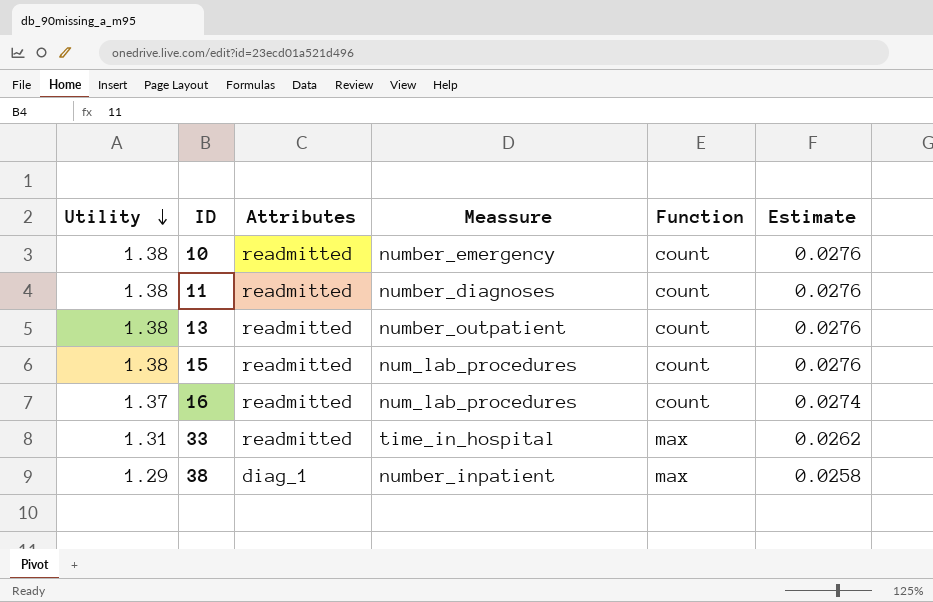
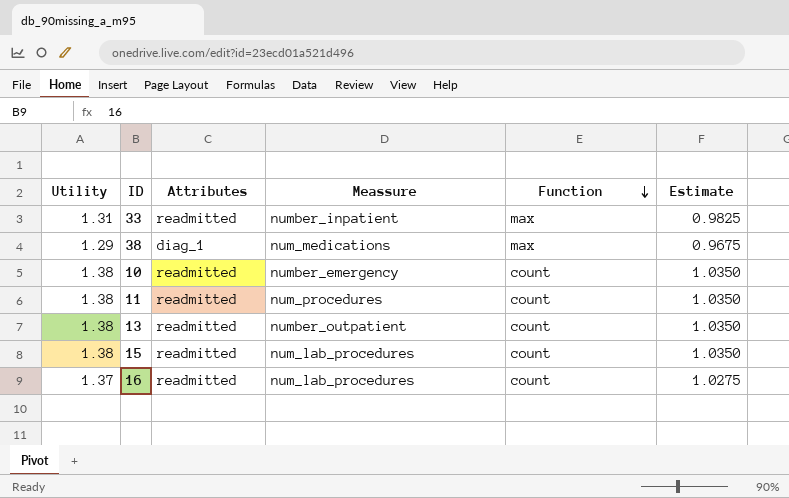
row order: Utility descending -> Function descending
column Estimate | formula: [Utility] * 0.02 -> [Utility] * 0.75
33 | Meassure: time_in_hospital -> number_inpatient
38 | Meassure: number_inpatient -> num_medications
11 | Meassure: number_diagnoses -> num_procedures

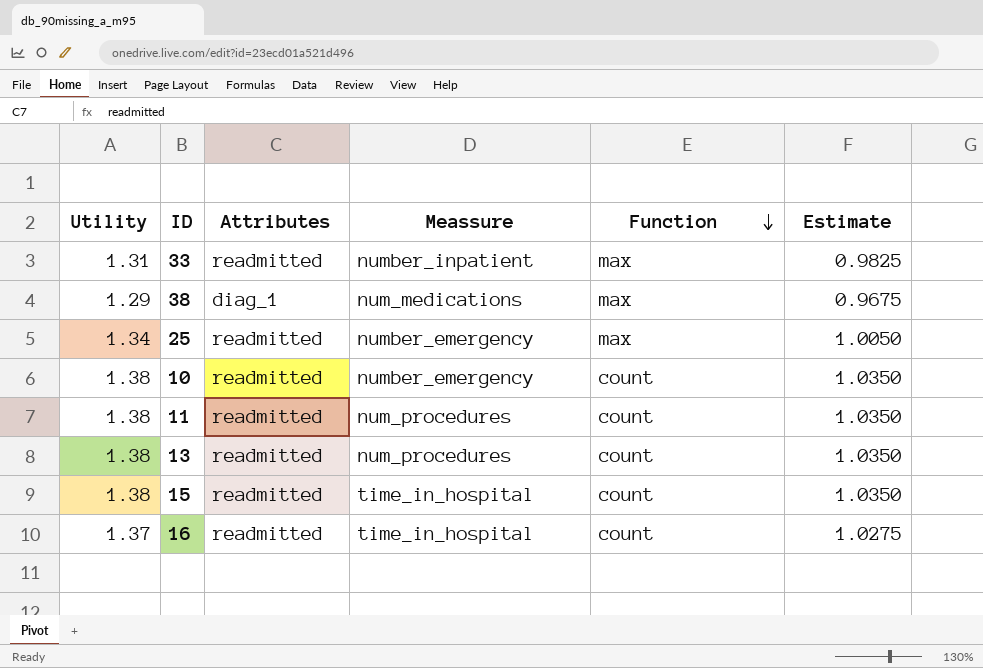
row 25: none -> 1.34 | readmitted | number_emergency | max | 1.0050
13 | Meassure: number_outpatient -> num_procedures
15 | Meassure: num_lab_procedures -> time_in_hospital
16 | Meassure: num_lab_procedures -> time_in_hospital

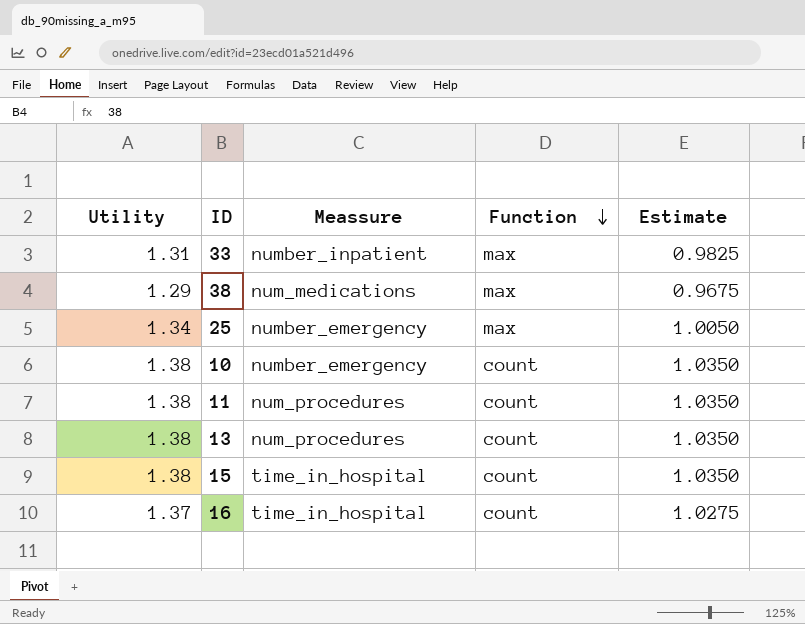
column Attributes | position: 3 -> none

